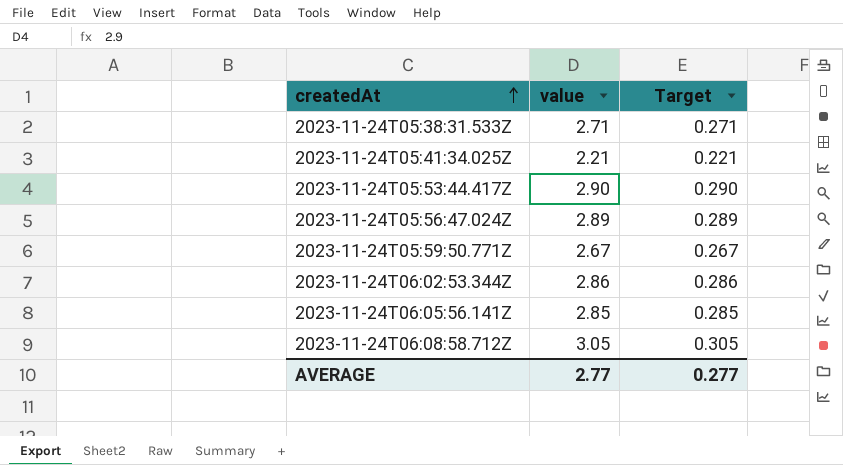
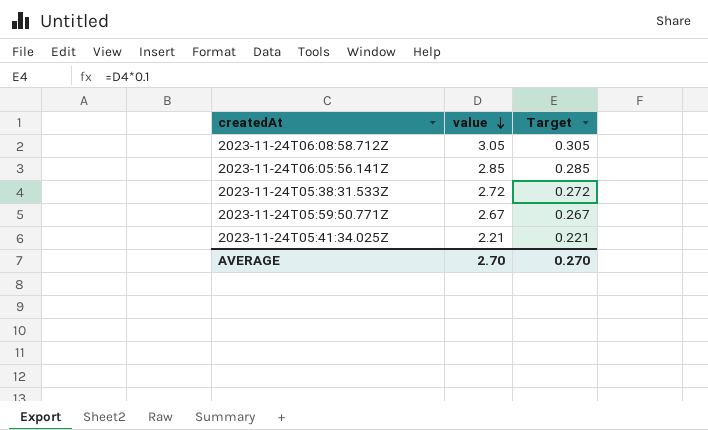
row order: createdAt ascending -> value descending
row 2023-11-24T05:53:44.417Z: 2.90 | 0.290 -> none
row 2023-11-24T05:56:47.024Z: 2.89 | 0.289 -> none
row 2023-11-24T06:02:53.344Z: 2.86 | 0.286 -> none
2023-11-24T05:38:31.533Z | value: 2.71 -> 2.72
2023-11-24T05:38:31.533Z | Target: 0.271 -> 0.272
AVERAGE | value: 2.77 -> 2.70
AVERAGE | Target: 0.277 -> 0.270

